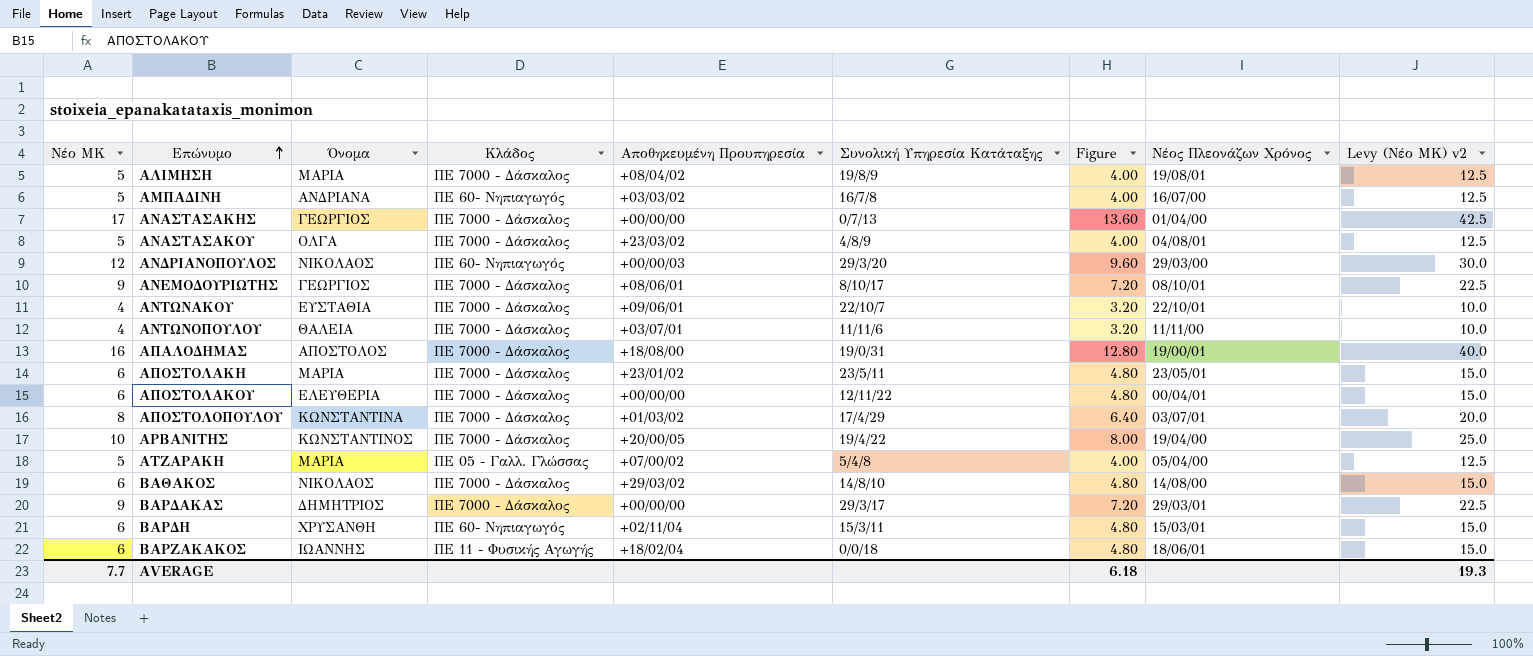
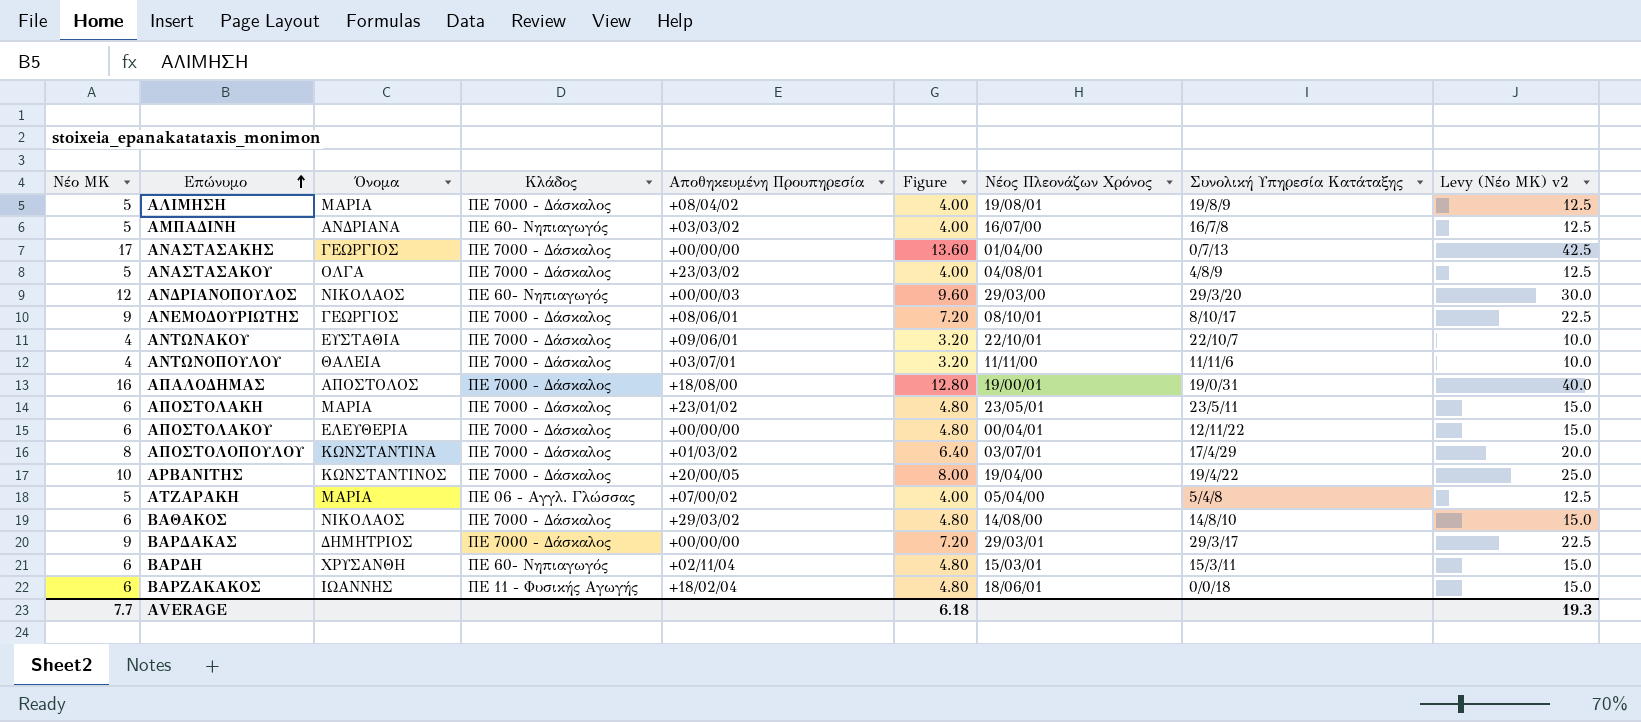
column Συνολική Υπηρεσία Κατάταξης | position: 6 -> 8
ΑΤΖΑΡΑΚΗ | Κλάδος: ΠΕ 05 - Γαλλ. Γλώσσας -> ΠΕ 06 - Αγγλ. Γλώσσας

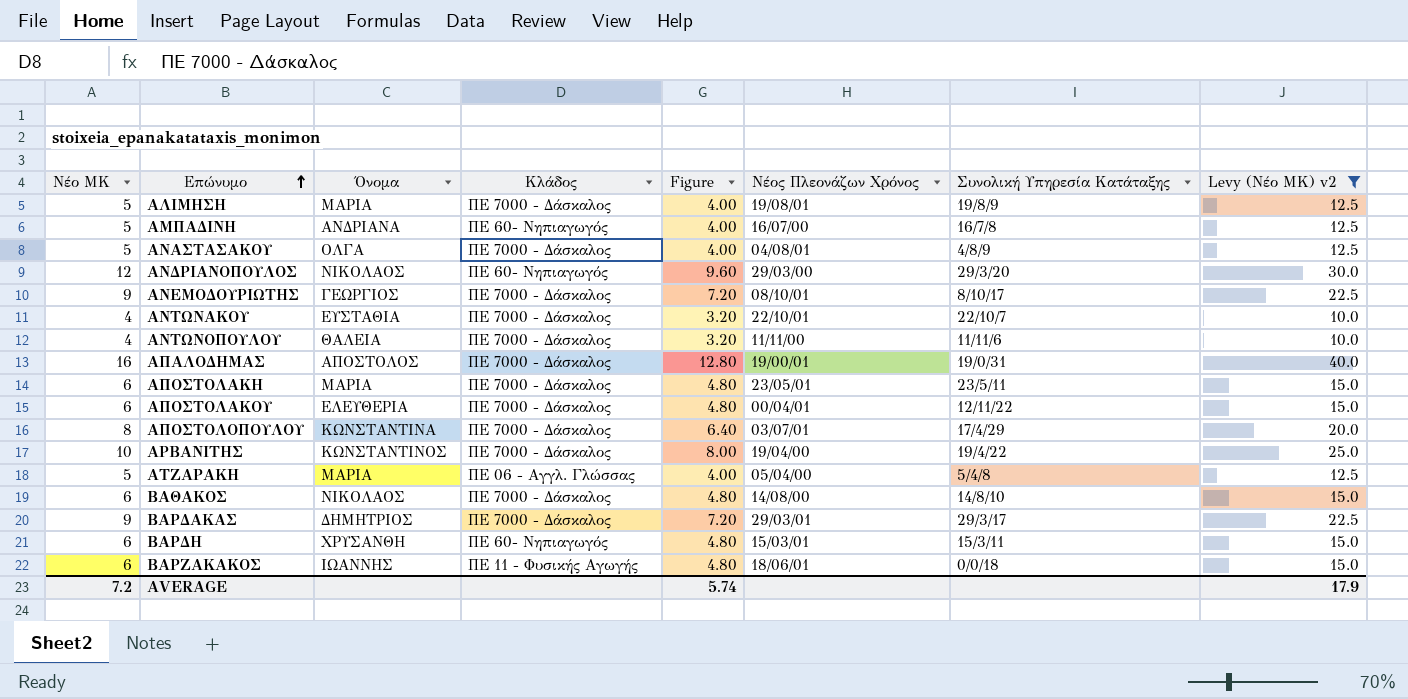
filter: none -> Levy (Νέο ΜΚ) v2 != 42.5
column Αποθηκευμένη Προυπηρεσία | position: 5 -> none
AVERAGE | Νέο ΜΚ: 7.7 -> 7.2
AVERAGE | Figure: 6.18 -> 5.74
AVERAGE | Levy (Νέο ΜΚ) v2: 19.3 -> 17.9

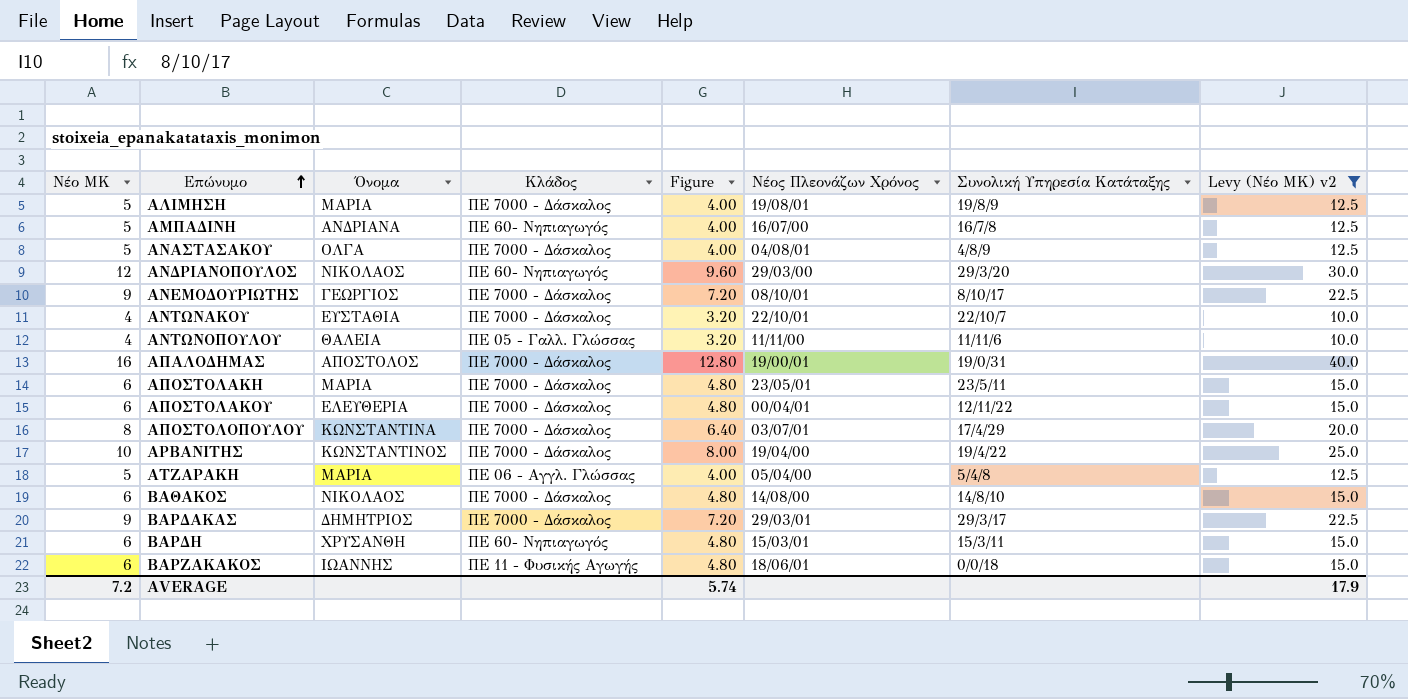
ΑΝΤΩΝΟΠΟΥΛΟΥ | Κλάδος: ΠΕ 7000 - Δάσκαλος -> ΠΕ 05 - Γαλλ. Γλώσσας

